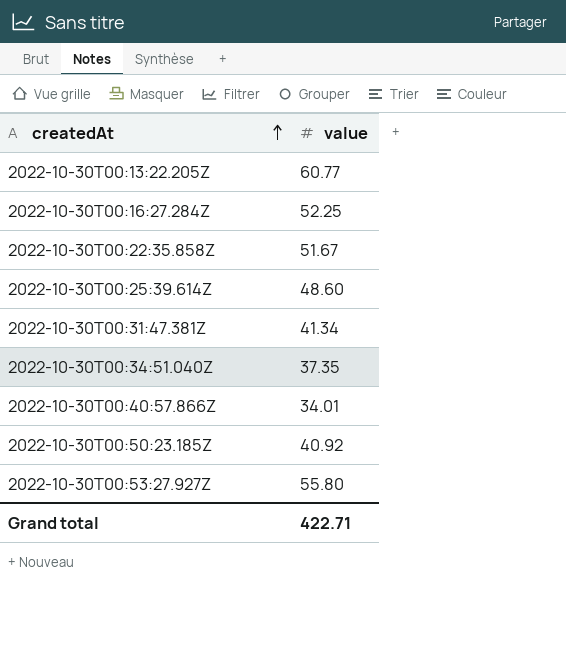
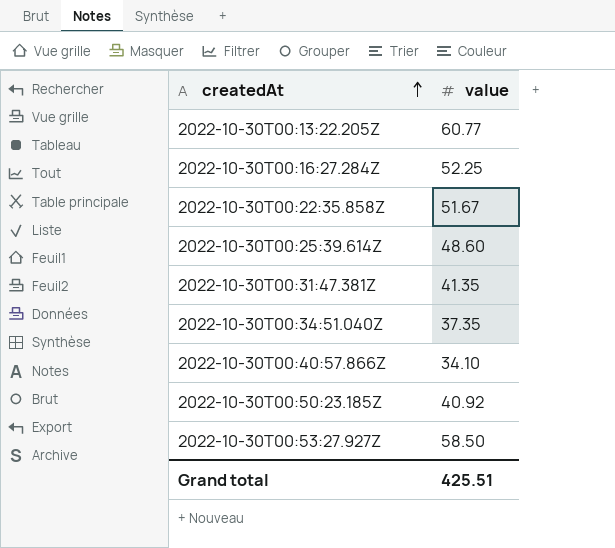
2022-10-30T00:31:47.381Z | value: 41.34 -> 41.35
2022-10-30T00:40:57.866Z | value: 34.01 -> 34.10
2022-10-30T00:53:27.927Z | value: 55.80 -> 58.50
Grand total | value: 422.71 -> 425.51

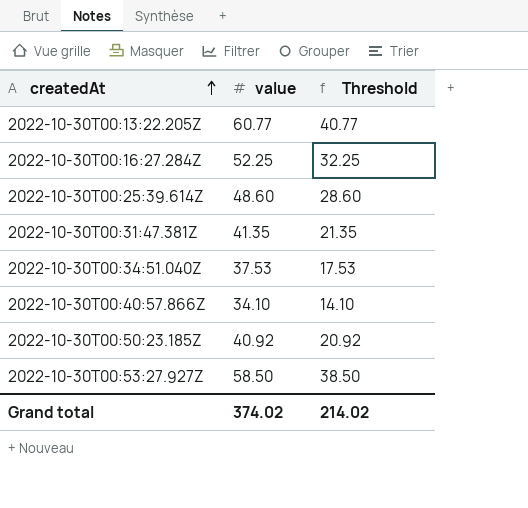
column Threshold | formula: none -> [value] - 20
row 2022-10-30T00:22:35.858Z: 51.67 -> none
2022-10-30T00:34:51.040Z | value: 37.35 -> 37.53
Grand total | value: 425.51 -> 374.02

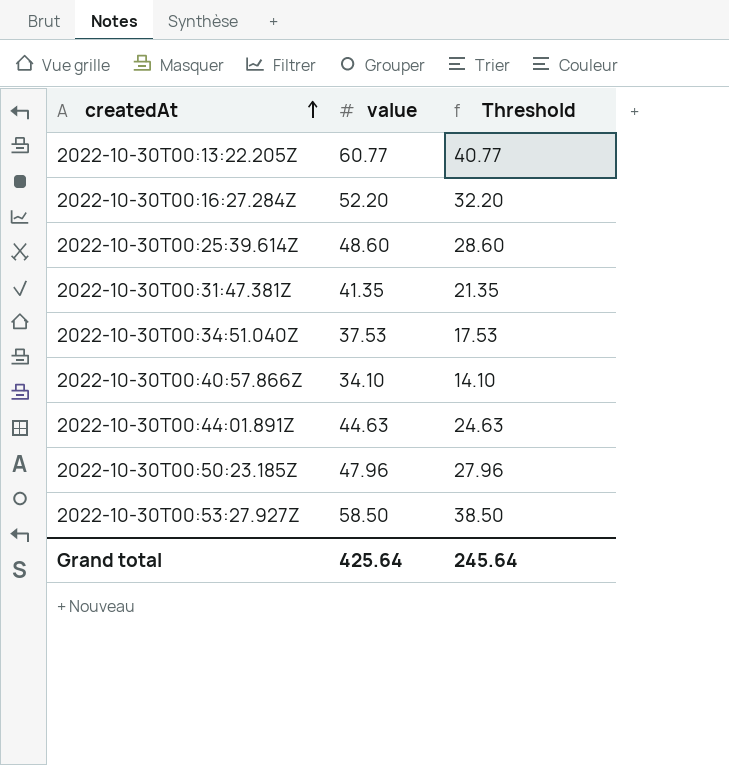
2022-10-30T00:16:27.284Z | value: 52.25 -> 52.20
2022-10-30T00:16:27.284Z | Threshold: 32.25 -> 32.20
row 2022-10-30T00:44:01.891Z: none -> 44.63 | 24.63
2022-10-30T00:50:23.185Z | value: 40.92 -> 47.96
2022-10-30T00:50:23.185Z | Threshold: 20.92 -> 27.96
Grand total | value: 374.02 -> 425.64
Grand total | Threshold: 214.02 -> 245.64

